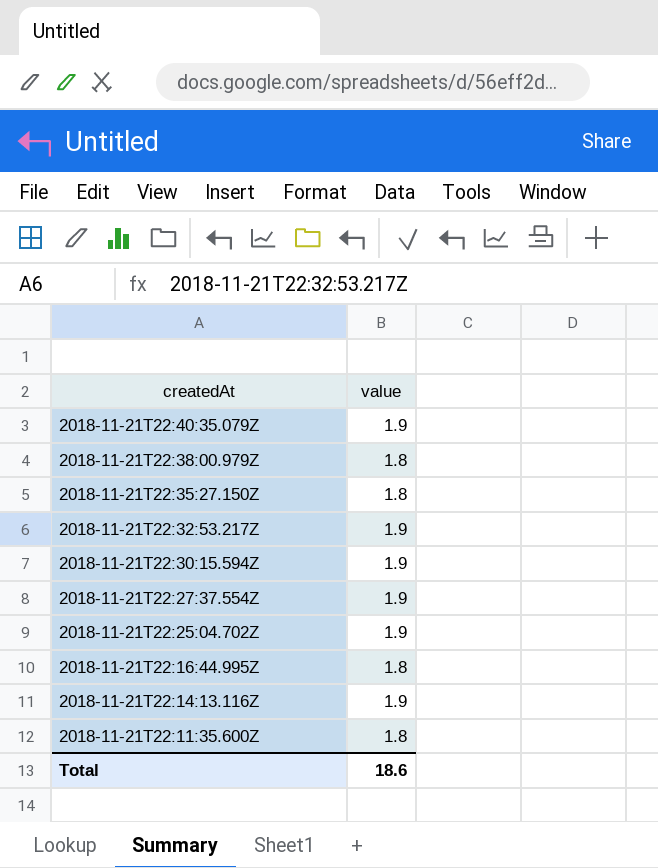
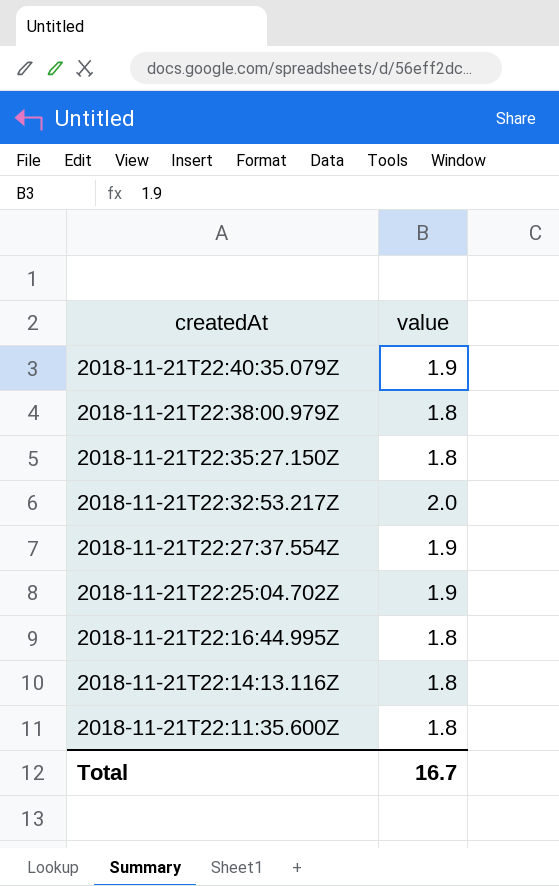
row 2018-11-21T22:30:15.594Z: 1.9 -> none
2018-11-21T22:32:53.217Z | value: 1.9 -> 2.0
2018-11-21T22:14:13.116Z | value: 1.9 -> 1.8
Total | value: 18.6 -> 16.7

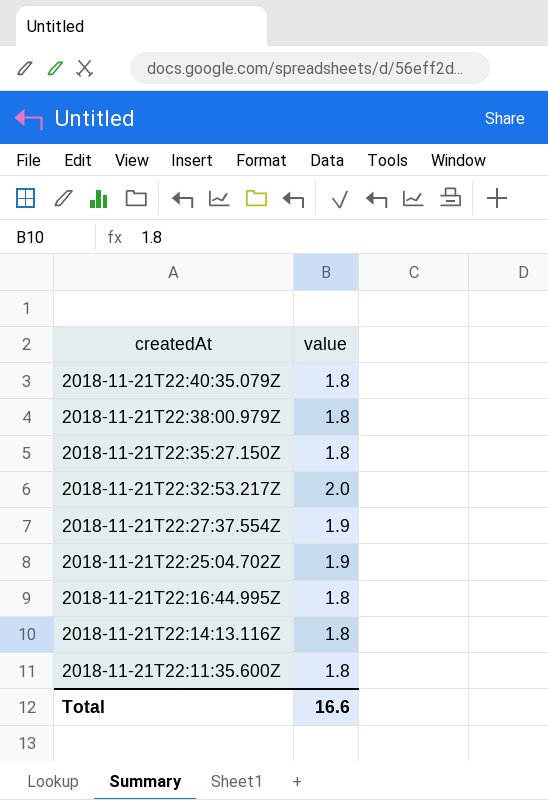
2018-11-21T22:40:35.079Z | value: 1.9 -> 1.8
Total | value: 16.7 -> 16.6

